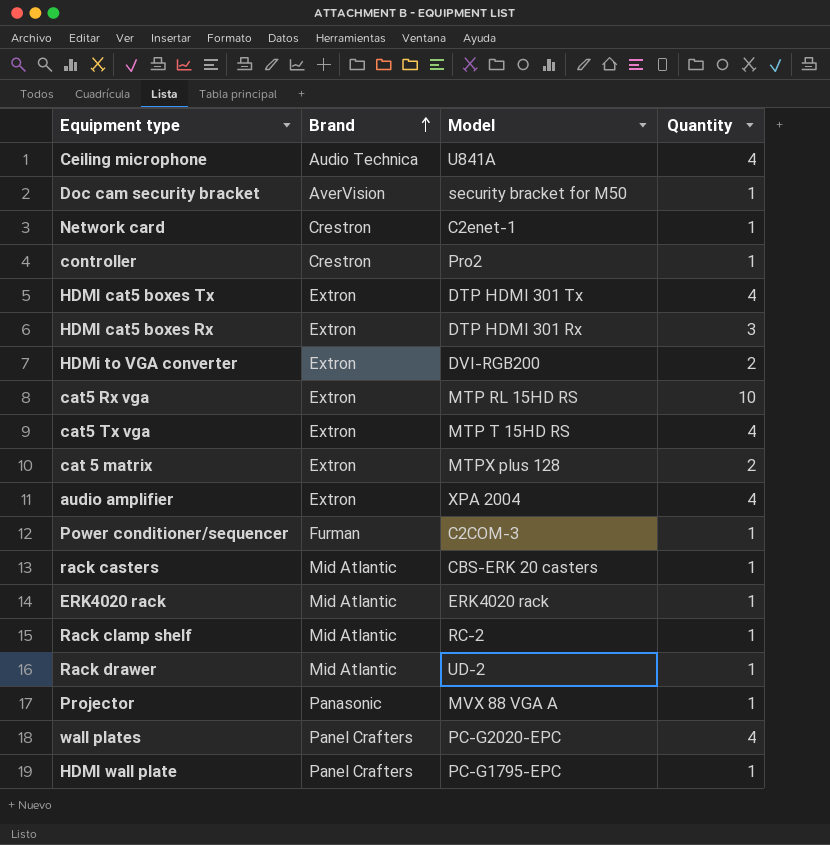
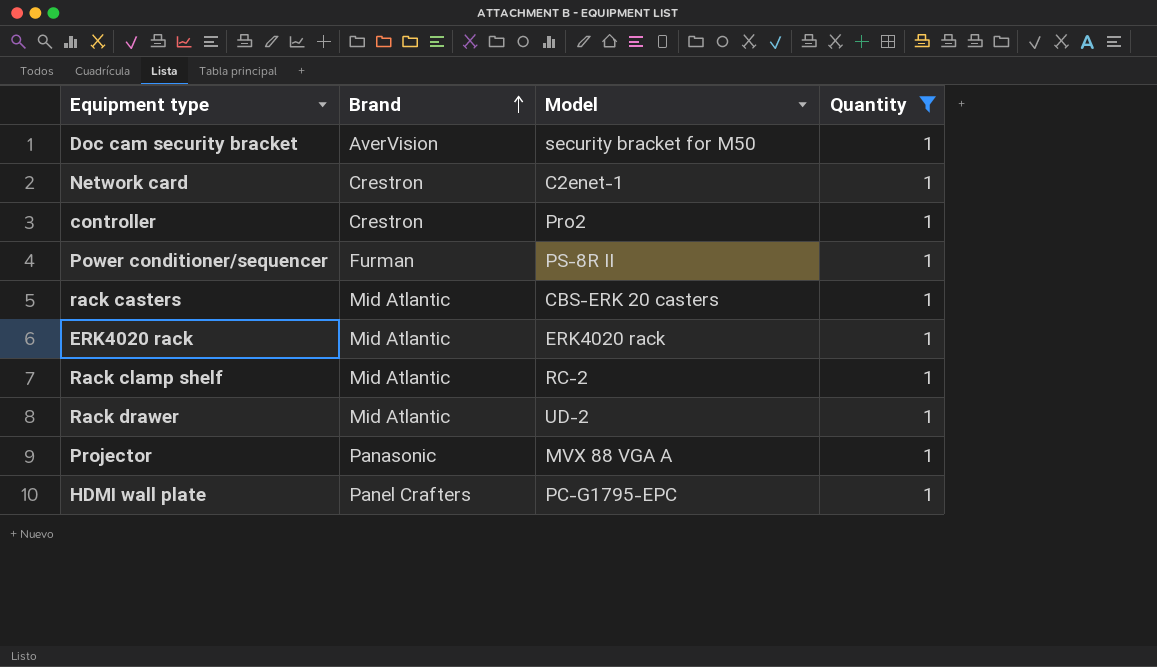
filter: none -> Quantity = 1
Power conditioner/sequencer | Model: C2COM-3 -> PS-8R II

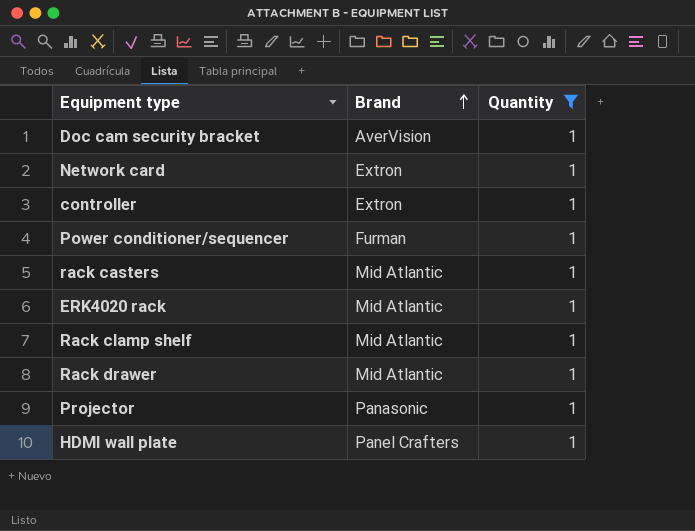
column Model | position: 3 -> none
Network card | Brand: Crestron -> Extron
controller | Brand: Crestron -> Extron

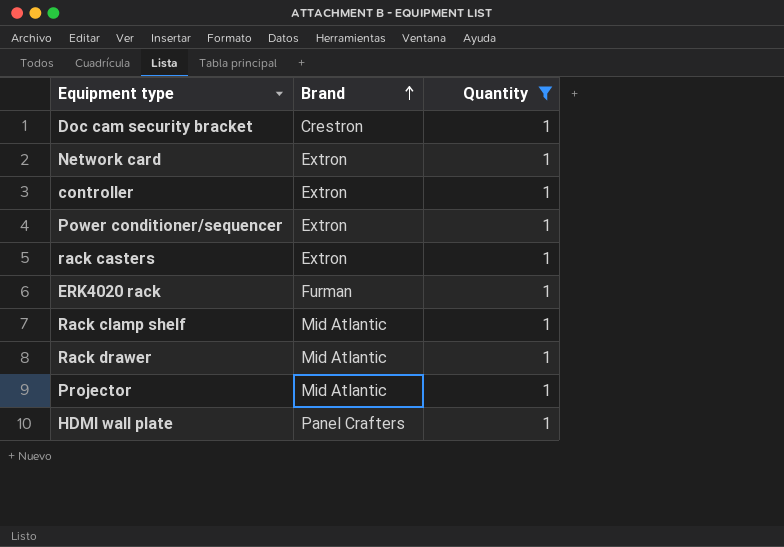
Doc cam security bracket | Brand: AverVision -> Crestron
Power conditioner/sequencer | Brand: Furman -> Extron
rack casters | Brand: Mid Atlantic -> Extron
ERK4020 rack | Brand: Mid Atlantic -> Furman
Projector | Brand: Panasonic -> Mid Atlantic

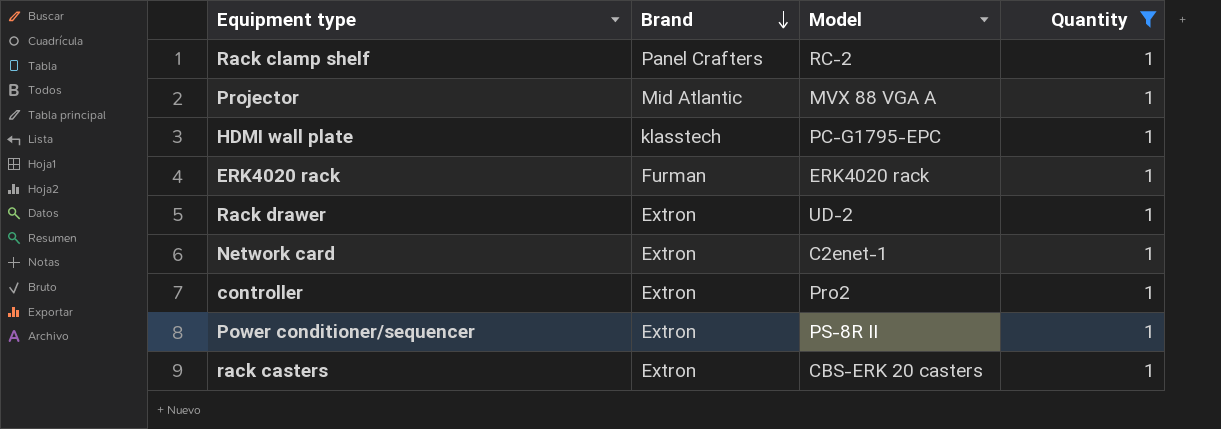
row order: Brand ascending -> Brand descending
column Model | position: none -> 3
row Doc cam security bracket: Crestron | 1 -> none
Rack clamp shelf | Brand: Mid Atlantic -> Panel Crafters
HDMI wall plate | Brand: Panel Crafters -> klasstech
Rack drawer | Brand: Mid Atlantic -> Extron

